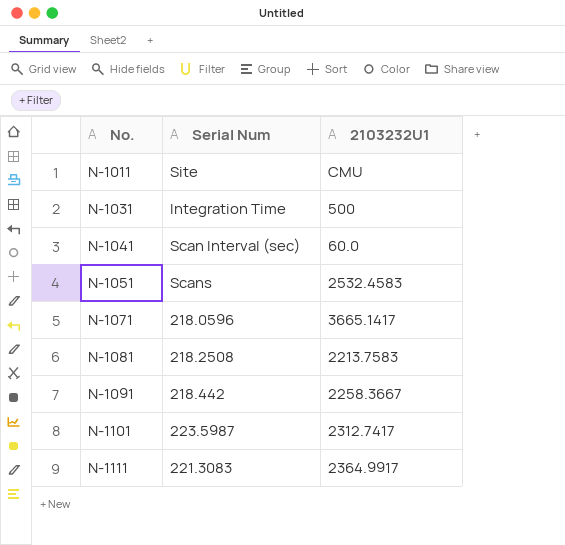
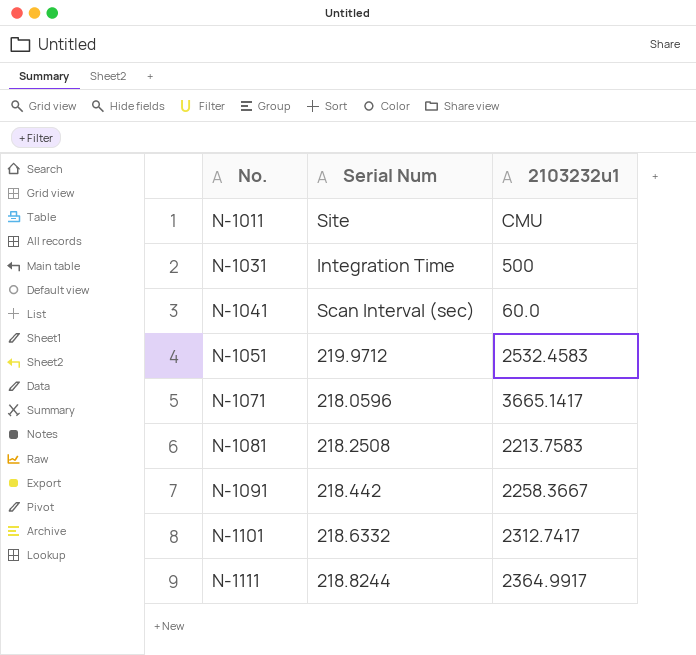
column name: 2103232U1 -> 2103232u1
N-1051 | Serial Num: Scans -> 219.9712
N-1101 | Serial Num: 223.5987 -> 218.6332
N-1111 | Serial Num: 221.3083 -> 218.8244

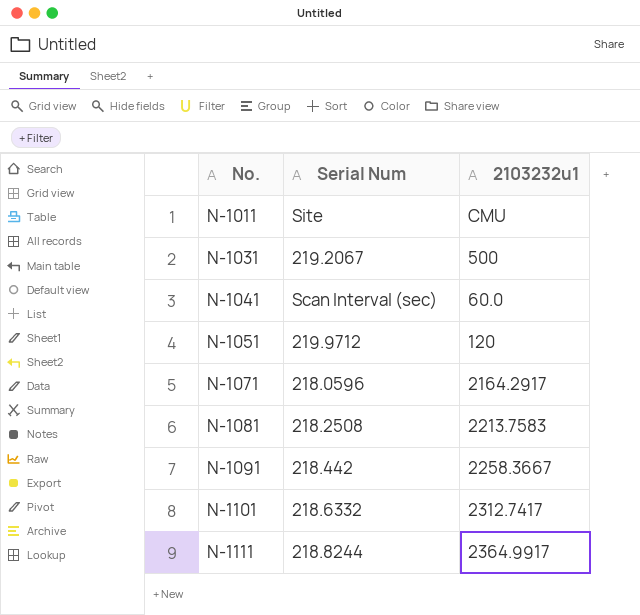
N-1031 | Serial Num: Integration Time -> 219.2067
N-1051 | 2103232u1: 2532.4583 -> 120
N-1071 | 2103232u1: 3665.1417 -> 2164.2917

